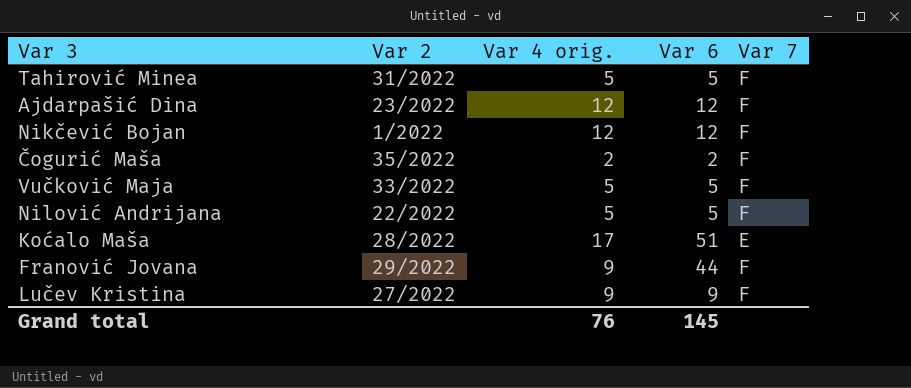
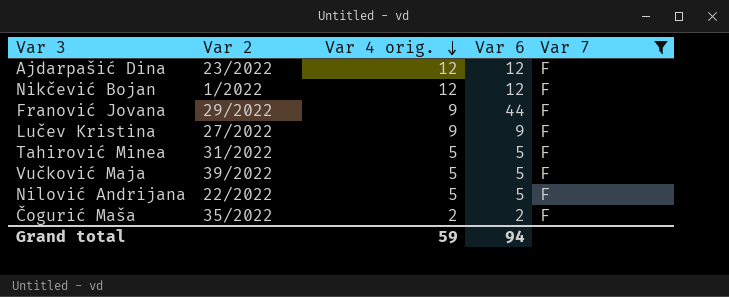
filter: none -> Var 7 = F
row order: none -> Var 4 orig. descending
Vučković Maja | Var 2: 33/2022 -> 39/2022
Grand total | Var 4 orig.: 76 -> 59
Grand total | Var 6: 145 -> 94

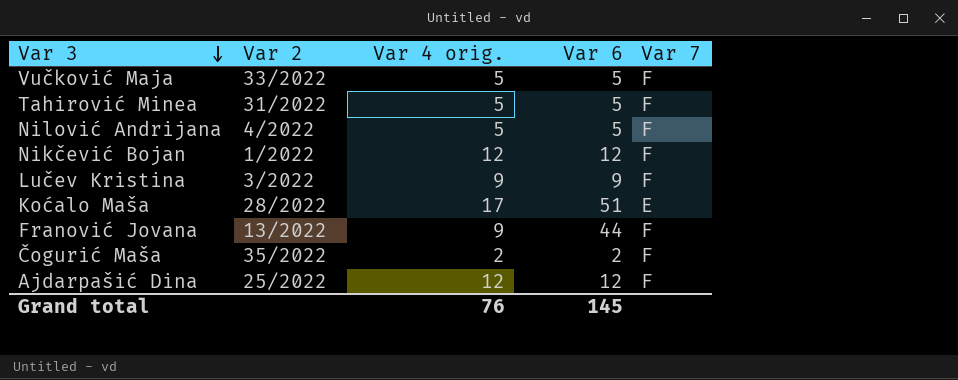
filter: Var 7 = F -> none
row order: Var 4 orig. descending -> Var 3 descending
Vučković Maja | Var 2: 39/2022 -> 33/2022
Nilović Andrijana | Var 2: 22/2022 -> 4/2022
Lučev Kristina | Var 2: 27/2022 -> 3/2022
Franović Jovana | Var 2: 29/2022 -> 13/2022
Ajdarpašić Dina | Var 2: 23/2022 -> 25/2022
Grand total | Var 4 orig.: 59 -> 76
Grand total | Var 6: 94 -> 145

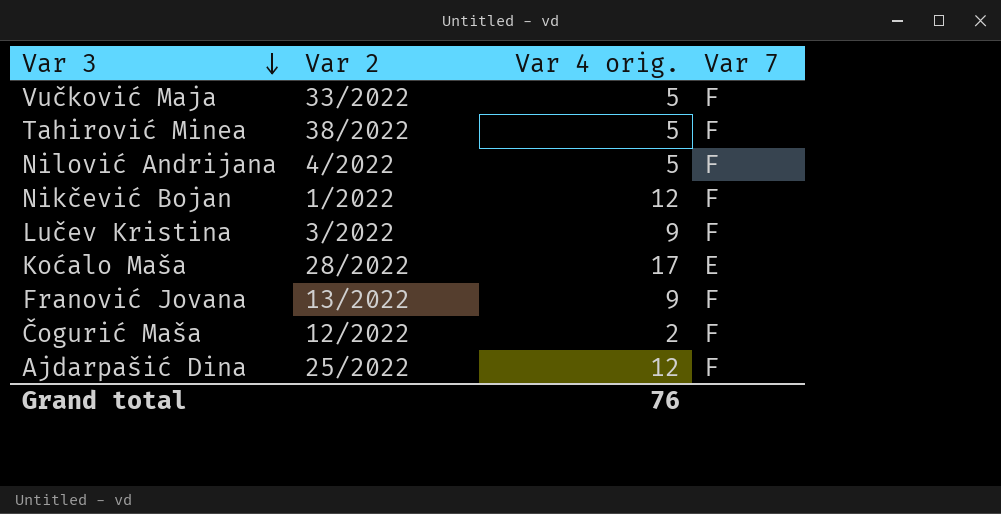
column Var 6 | position: 4 -> none
Tahirović Minea | Var 2: 31/2022 -> 38/2022
Čogurić Maša | Var 2: 35/2022 -> 12/2022

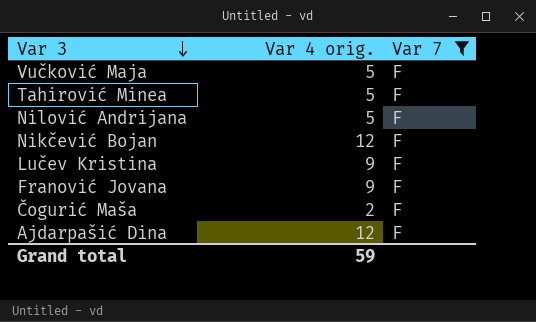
filter: none -> Var 7 = F
column Var 2 | position: 2 -> none
Grand total | Var 4 orig.: 76 -> 59

